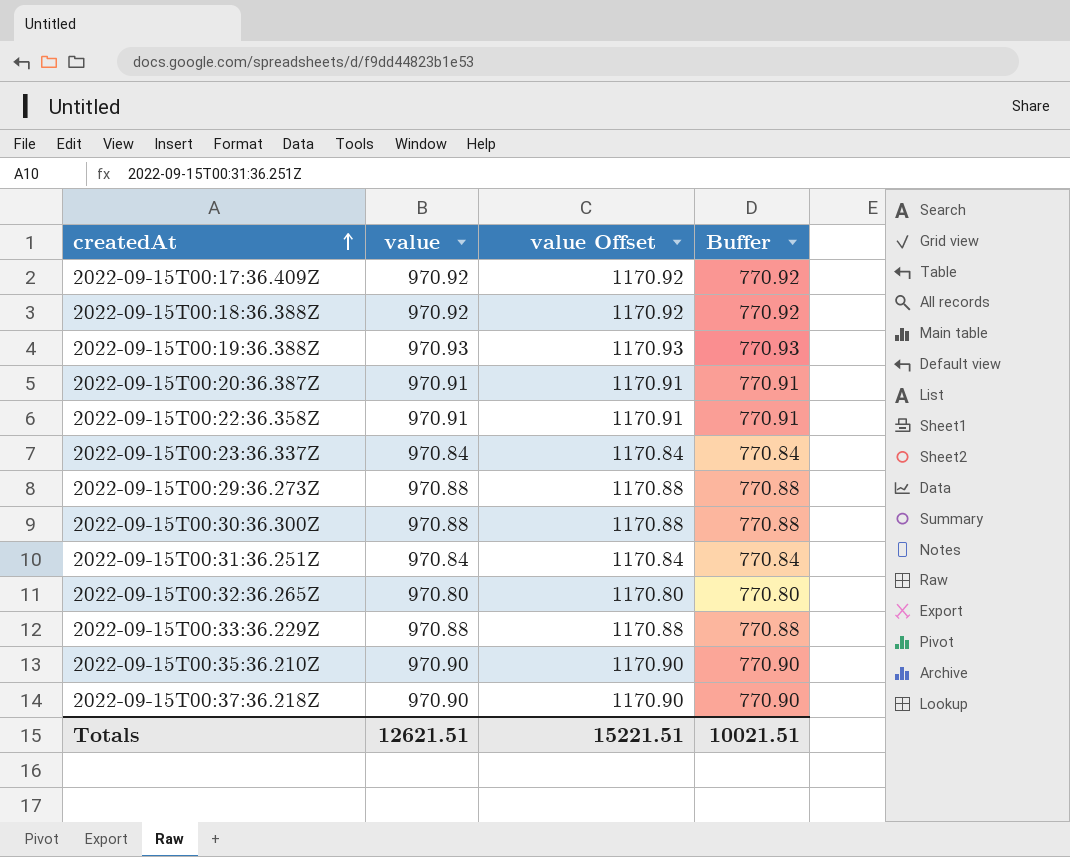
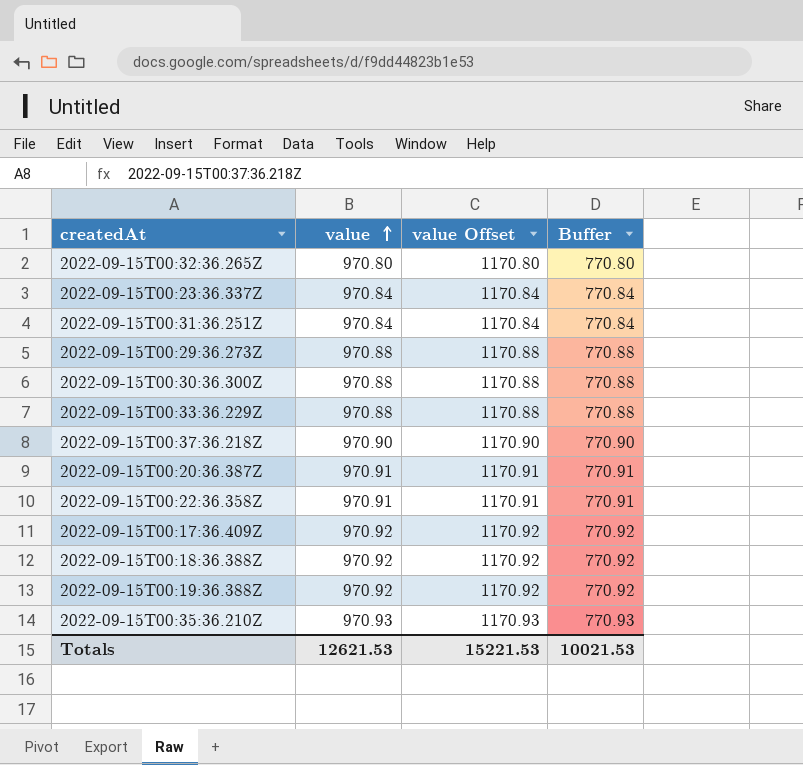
row order: createdAt ascending -> value ascending
2022-09-15T00:19:36.388Z | value: 970.93 -> 970.92
2022-09-15T00:19:36.388Z | value Offset: 1170.93 -> 1170.92
2022-09-15T00:19:36.388Z | Buffer: 770.93 -> 770.92
2022-09-15T00:35:36.210Z | value: 970.90 -> 970.93
2022-09-15T00:35:36.210Z | value Offset: 1170.90 -> 1170.93
2022-09-15T00:35:36.210Z | Buffer: 770.90 -> 770.93
Totals | value: 12621.51 -> 12621.53
Totals | value Offset: 15221.51 -> 15221.53
Totals | Buffer: 10021.51 -> 10021.53

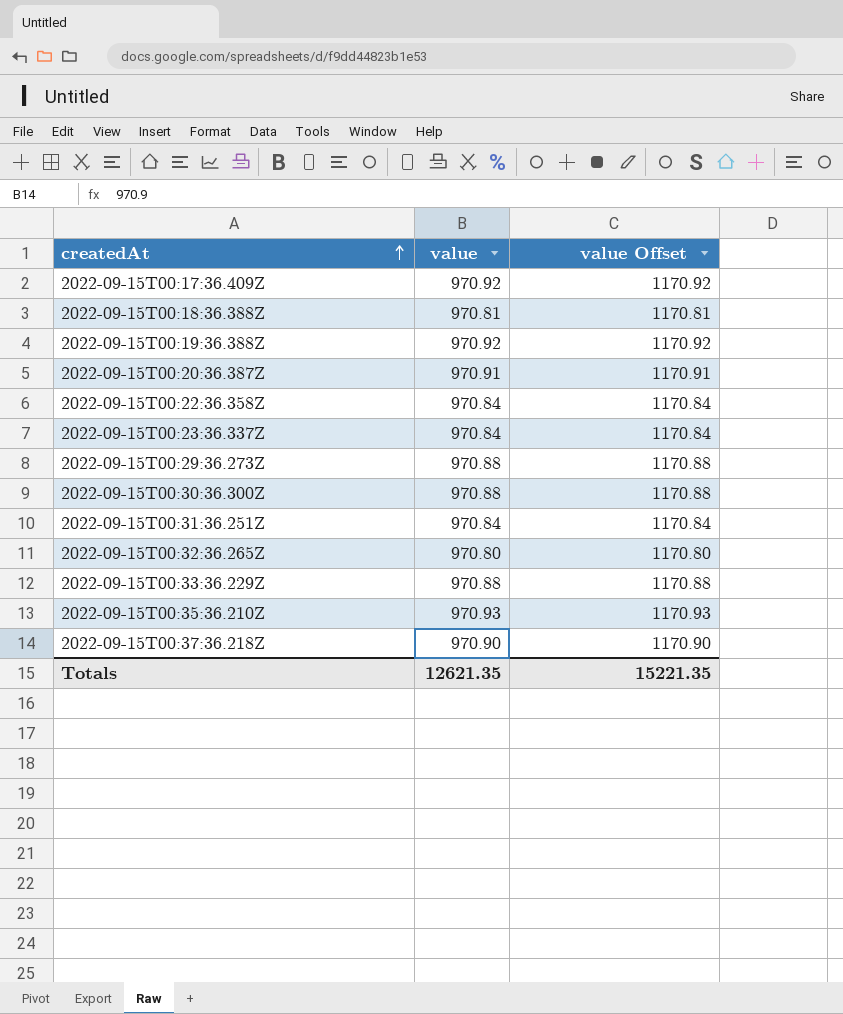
row order: value ascending -> createdAt ascending
column Buffer | formula: [value] - 200 -> none
2022-09-15T00:18:36.388Z | value: 970.92 -> 970.81
2022-09-15T00:18:36.388Z | value Offset: 1170.92 -> 1170.81
2022-09-15T00:22:36.358Z | value: 970.91 -> 970.84
2022-09-15T00:22:36.358Z | value Offset: 1170.91 -> 1170.84
Totals | value: 12621.53 -> 12621.35
Totals | value Offset: 15221.53 -> 15221.35

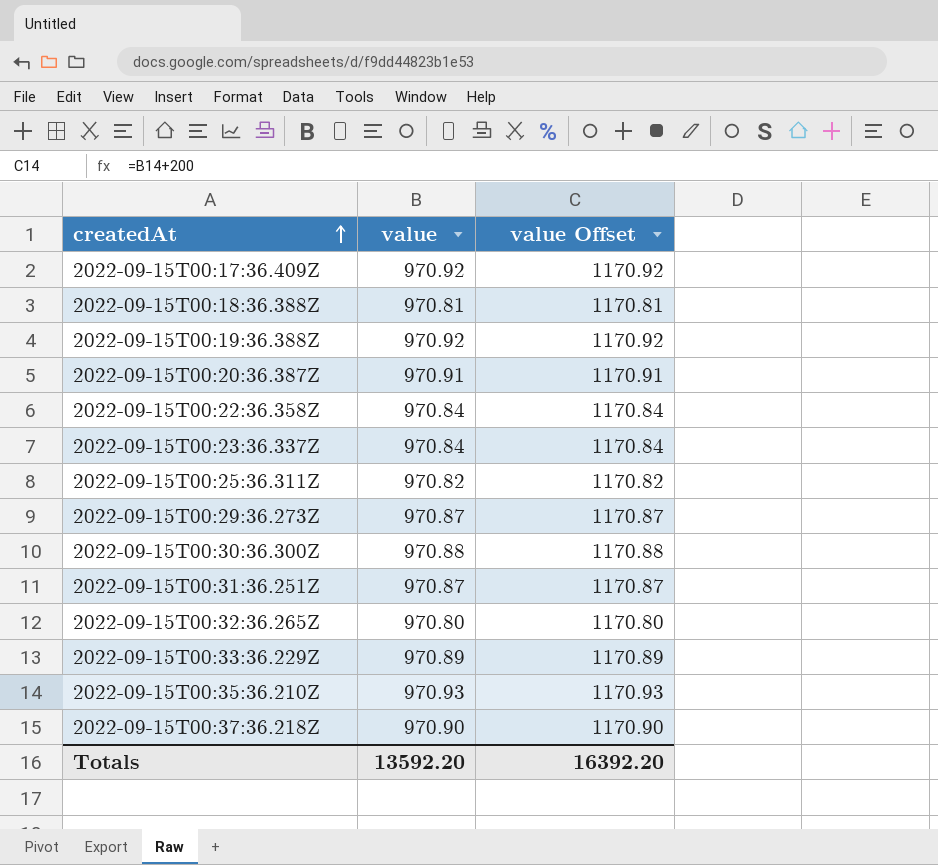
row 2022-09-15T00:25:36.311Z: none -> 970.82 | 1170.82
2022-09-15T00:29:36.273Z | value: 970.88 -> 970.87
2022-09-15T00:29:36.273Z | value Offset: 1170.88 -> 1170.87
2022-09-15T00:31:36.251Z | value: 970.84 -> 970.87
2022-09-15T00:31:36.251Z | value Offset: 1170.84 -> 1170.87
2022-09-15T00:33:36.229Z | value: 970.88 -> 970.89
2022-09-15T00:33:36.229Z | value Offset: 1170.88 -> 1170.89
Totals | value: 12621.35 -> 13592.20
Totals | value Offset: 15221.35 -> 16392.20

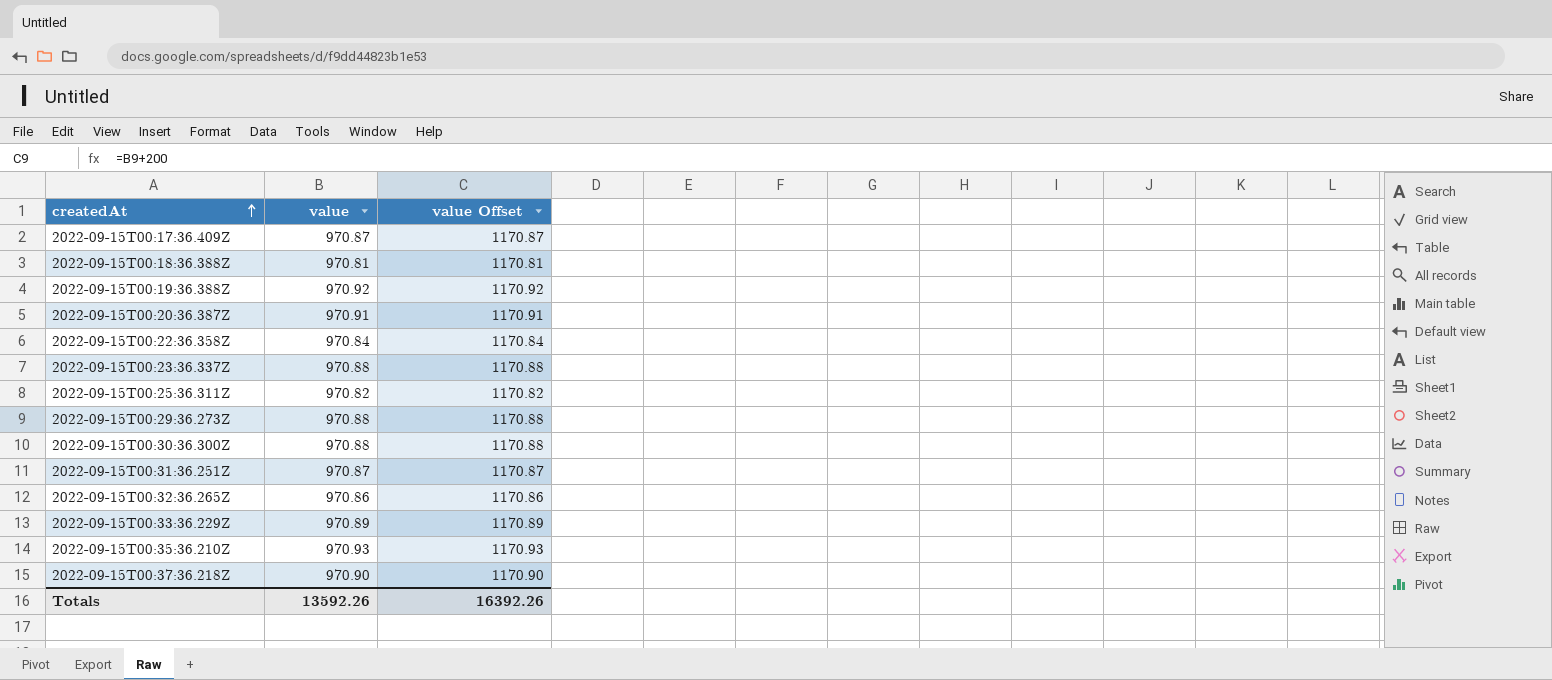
2022-09-15T00:17:36.409Z | value: 970.92 -> 970.87
2022-09-15T00:17:36.409Z | value Offset: 1170.92 -> 1170.87
2022-09-15T00:23:36.337Z | value: 970.84 -> 970.88
2022-09-15T00:23:36.337Z | value Offset: 1170.84 -> 1170.88
2022-09-15T00:29:36.273Z | value: 970.87 -> 970.88
2022-09-15T00:29:36.273Z | value Offset: 1170.87 -> 1170.88
2022-09-15T00:32:36.265Z | value: 970.80 -> 970.86
2022-09-15T00:32:36.265Z | value Offset: 1170.80 -> 1170.86
Totals | value: 13592.20 -> 13592.26
Totals | value Offset: 16392.20 -> 16392.26

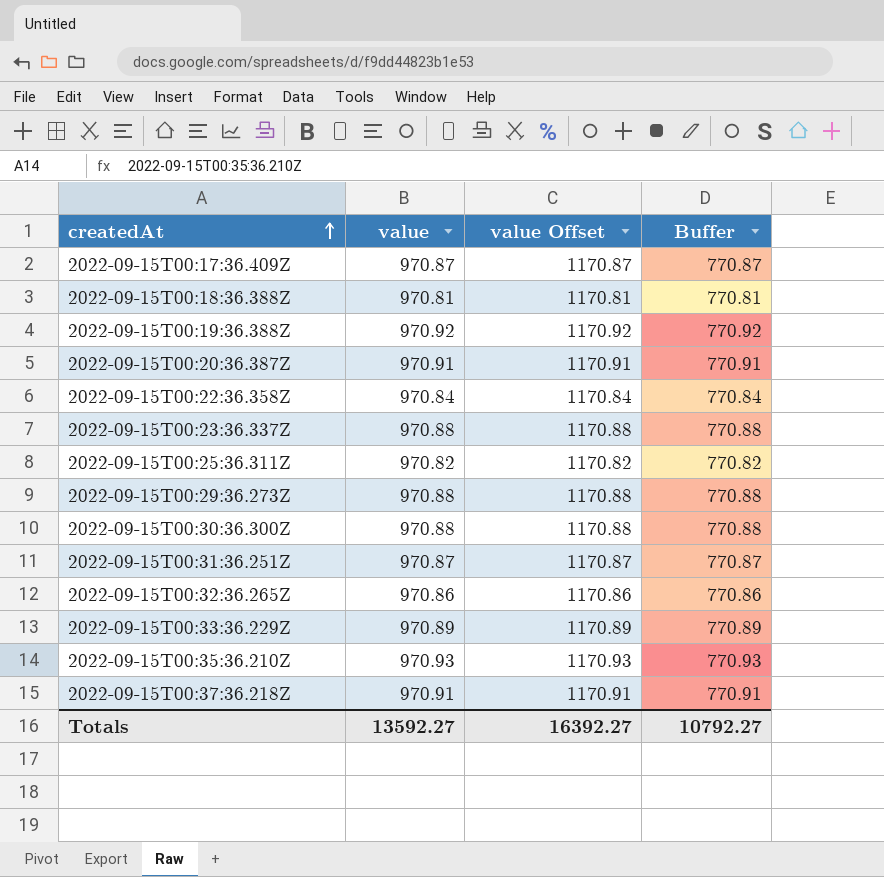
column Buffer | formula: none -> [value] - 200
2022-09-15T00:37:36.218Z | value: 970.90 -> 970.91
2022-09-15T00:37:36.218Z | value Offset: 1170.90 -> 1170.91
Totals | value: 13592.26 -> 13592.27
Totals | value Offset: 16392.26 -> 16392.27

